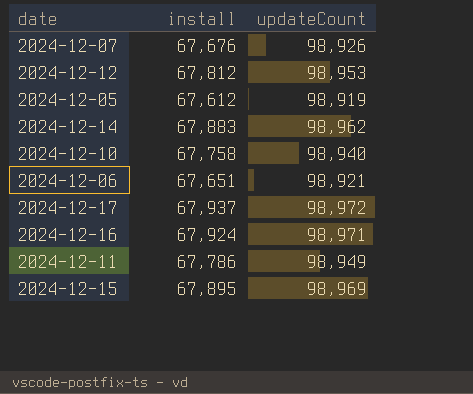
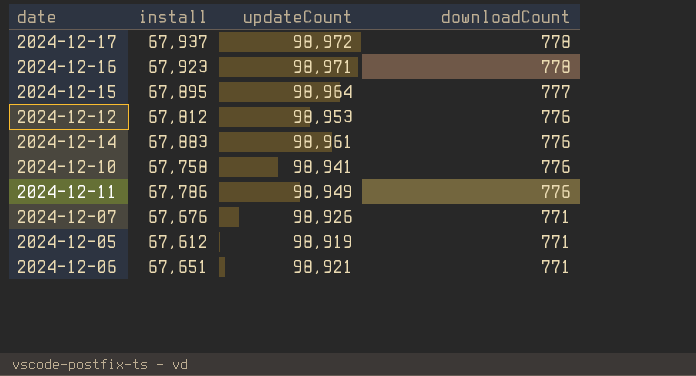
row order: none -> downloadCount descending
column downloadCount | position: none -> 4
2024-12-16 | install: 67,924 -> 67,923
2024-12-15 | updateCount: 98,969 -> 98,964
2024-12-14 | updateCount: 98,962 -> 98,961
2024-12-10 | updateCount: 98,940 -> 98,941

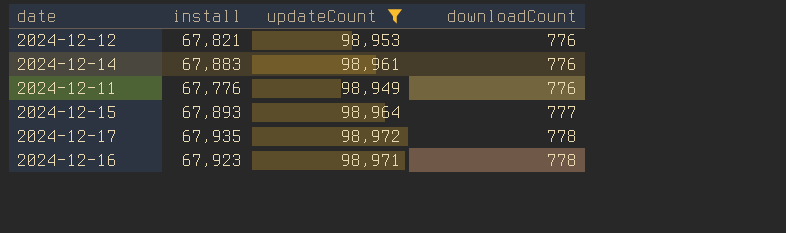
filter: none -> updateCount >= 98,949
row order: downloadCount descending -> downloadCount ascending
2024-12-12 | install: 67,812 -> 67,821
2024-12-11 | install: 67,786 -> 67,776
2024-12-15 | install: 67,895 -> 67,893
2024-12-17 | install: 67,937 -> 67,935

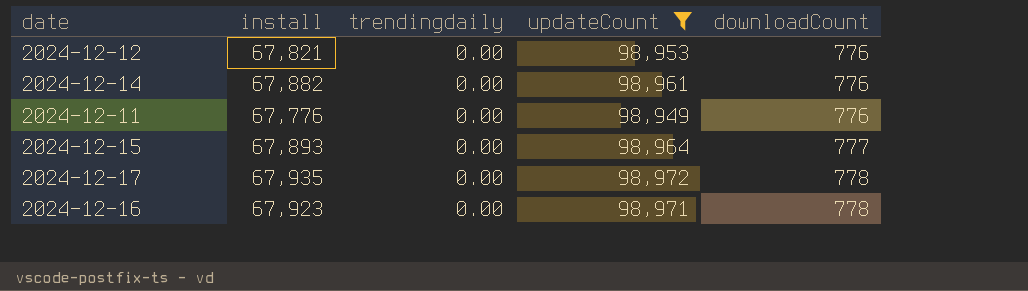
column trendingdaily | position: none -> 3
2024-12-14 | install: 67,883 -> 67,882

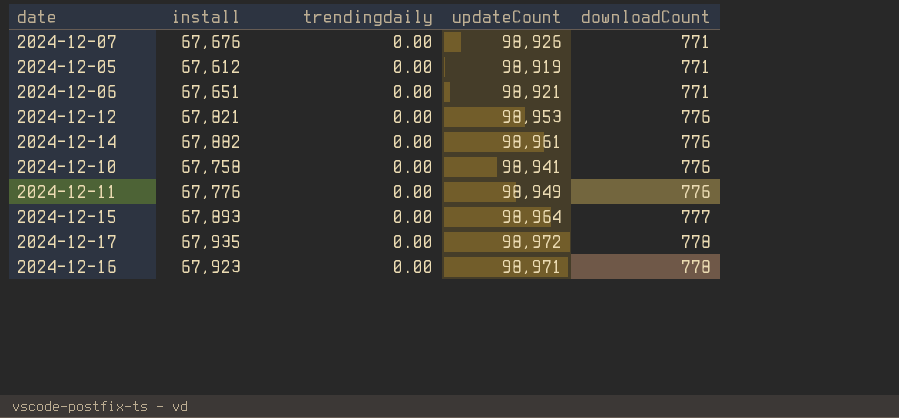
filter: updateCount >= 98,949 -> none

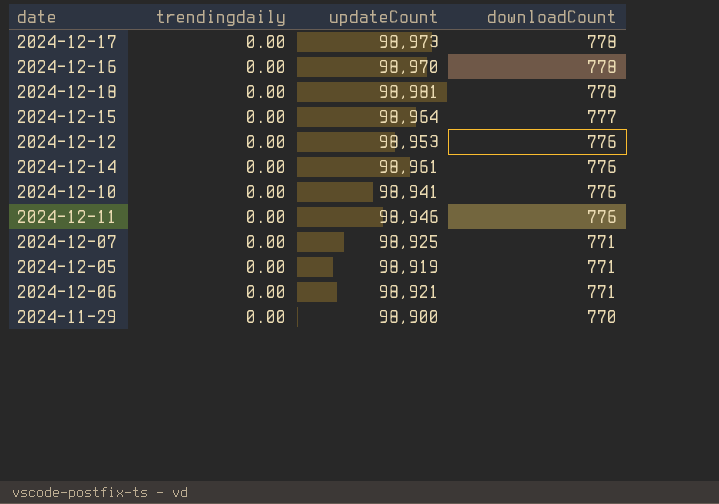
row order: downloadCount ascending -> downloadCount descending
column install | position: 2 -> none
2024-12-17 | updateCount: 98,972 -> 98,973
2024-12-16 | updateCount: 98,971 -> 98,970
row 2024-12-18: none -> 0.00 | 98,981 | 778
2024-12-11 | updateCount: 98,949 -> 98,946
2024-12-07 | updateCount: 98,926 -> 98,925
row 2024-11-29: none -> 0.00 | 98,900 | 770

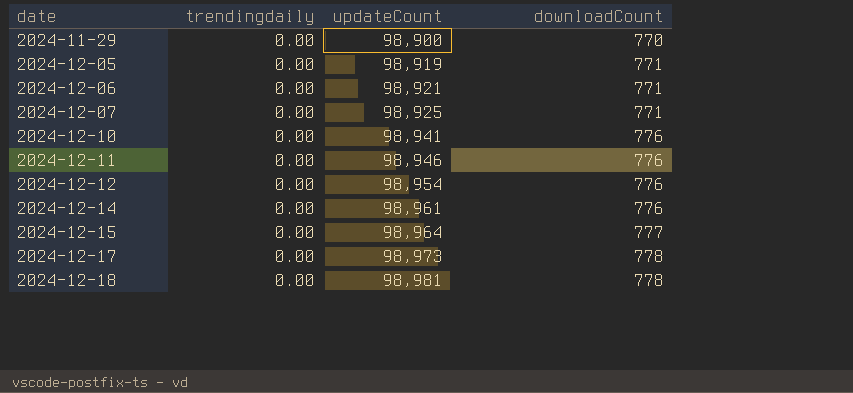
row order: downloadCount descending -> date ascending
row 2024-12-16: 0.00 | 98,970 | 778 -> none
2024-12-12 | updateCount: 98,953 -> 98,954

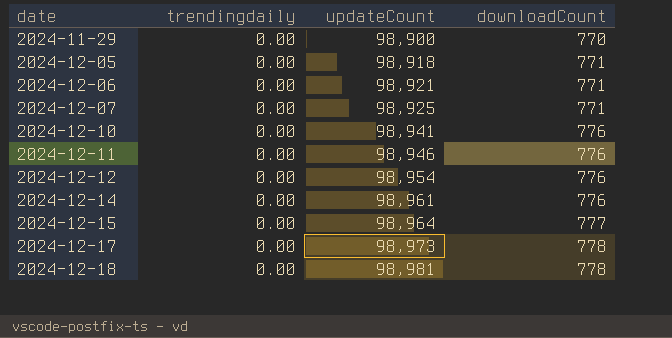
2024-12-05 | updateCount: 98,919 -> 98,918

